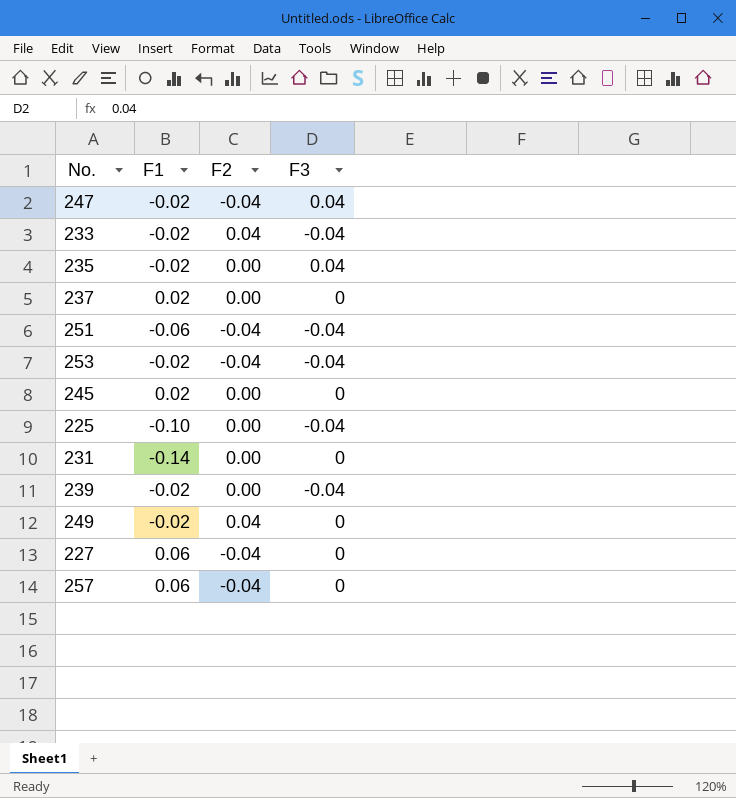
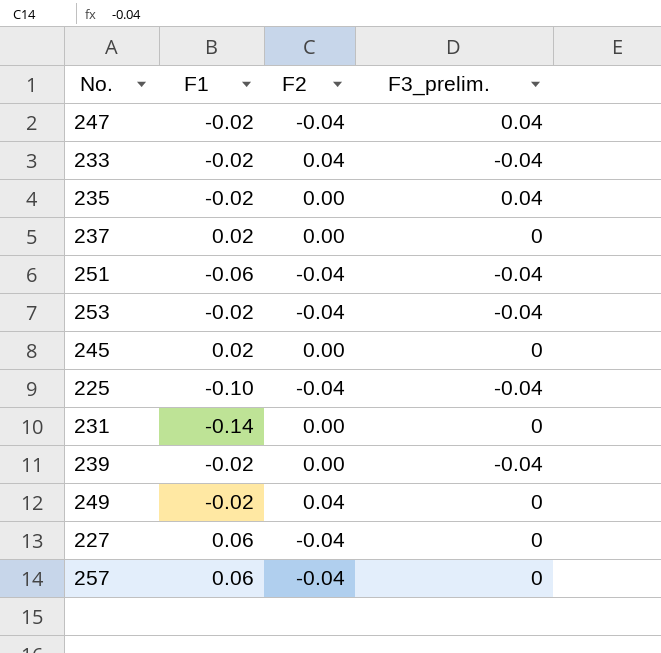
column name: F3 -> F3_prelim.
225 | F2: 0.00 -> -0.04

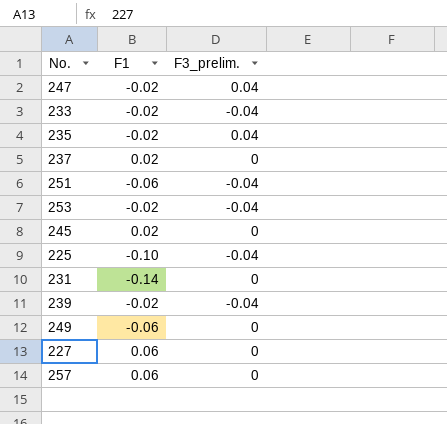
column F2 | position: 3 -> none
249 | F1: -0.02 -> -0.06

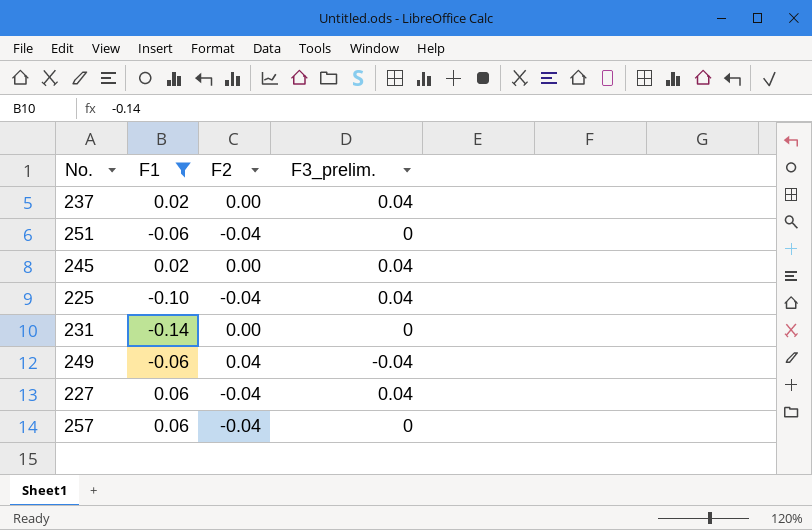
filter: none -> F1 != -0.02
column F2 | position: none -> 3
237 | F3_prelim.: 0 -> 0.04
251 | F3_prelim.: -0.04 -> 0
245 | F3_prelim.: 0 -> 0.04
225 | F3_prelim.: -0.04 -> 0.04
249 | F3_prelim.: 0 -> -0.04
227 | F3_prelim.: 0 -> 0.04

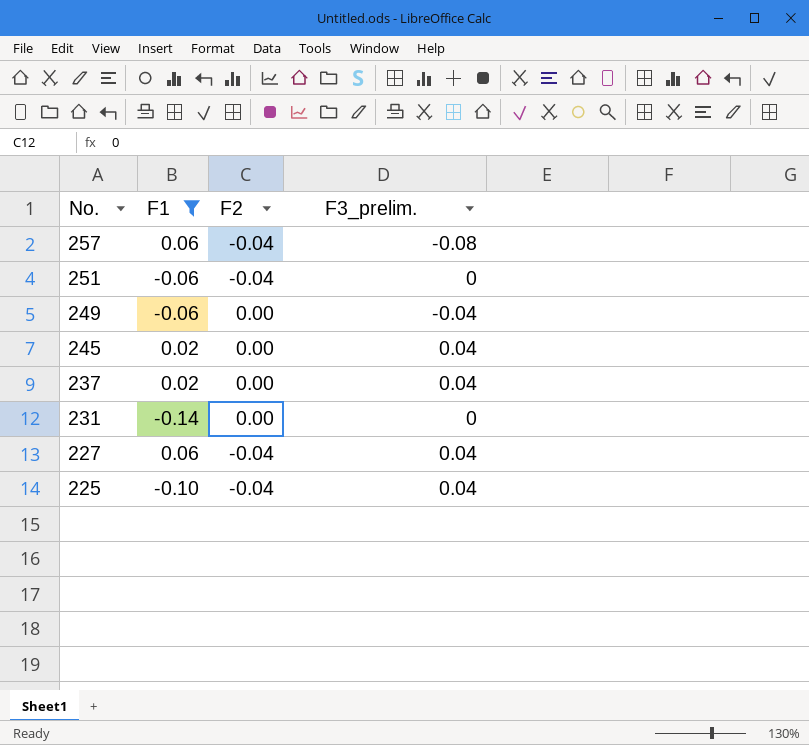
row order: none -> No. descending
257 | F3_prelim.: 0 -> -0.08
249 | F2: 0.04 -> 0.00

